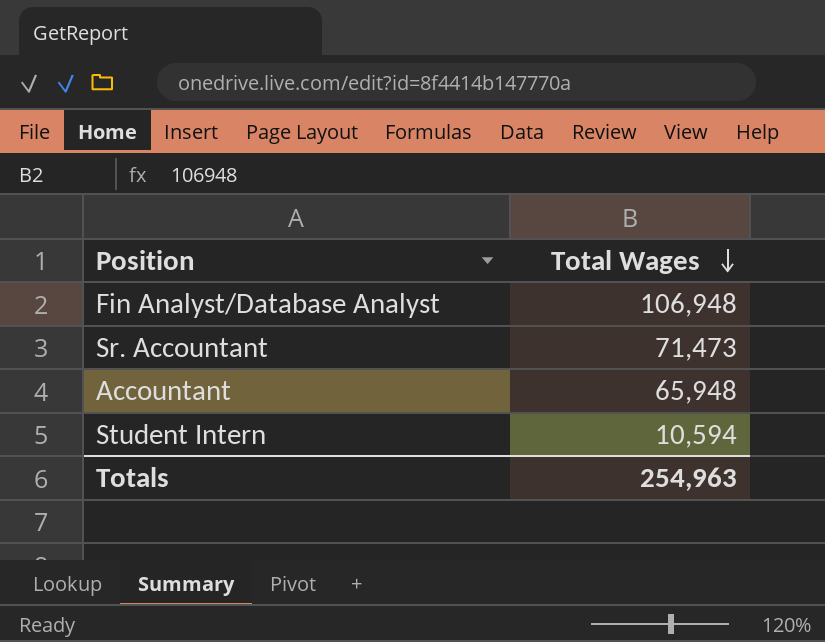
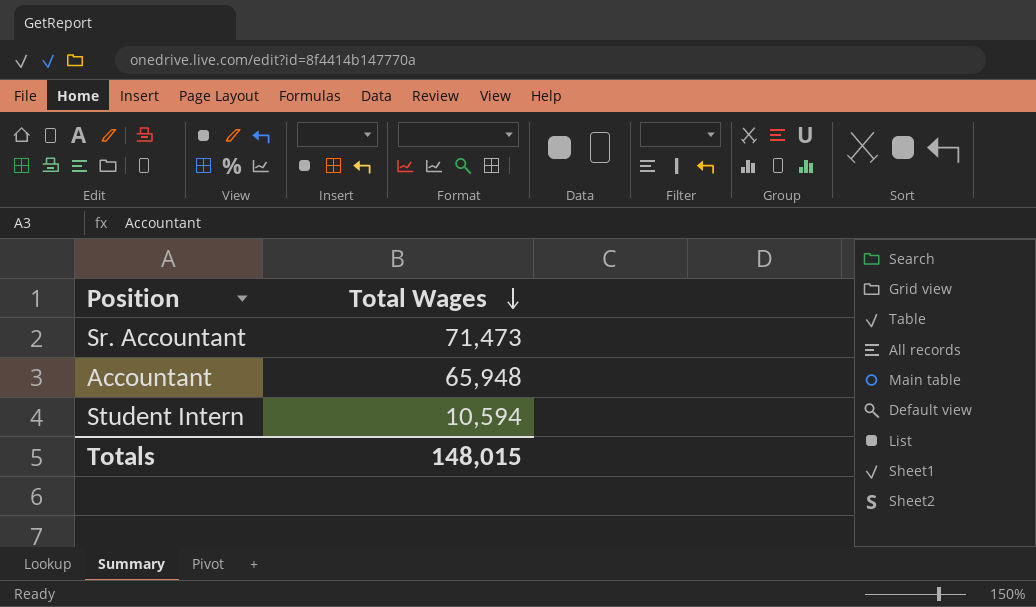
row Fin Analyst/Database Analyst: 106,948 -> none
Totals | Total Wages: 254,963 -> 148,015

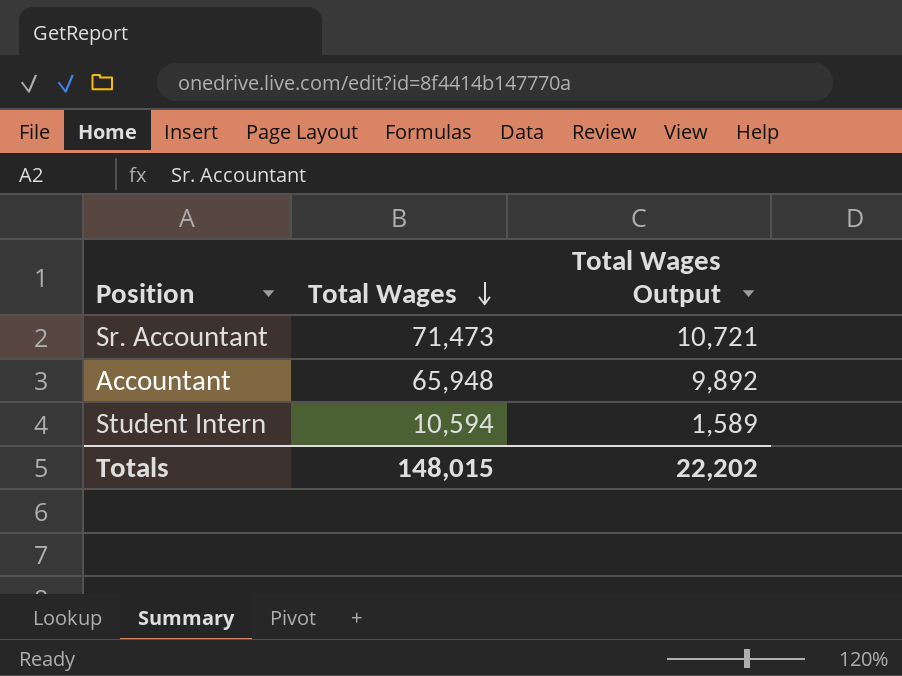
column Total Wages Output | formula: none -> [Total Wages] * 0.15

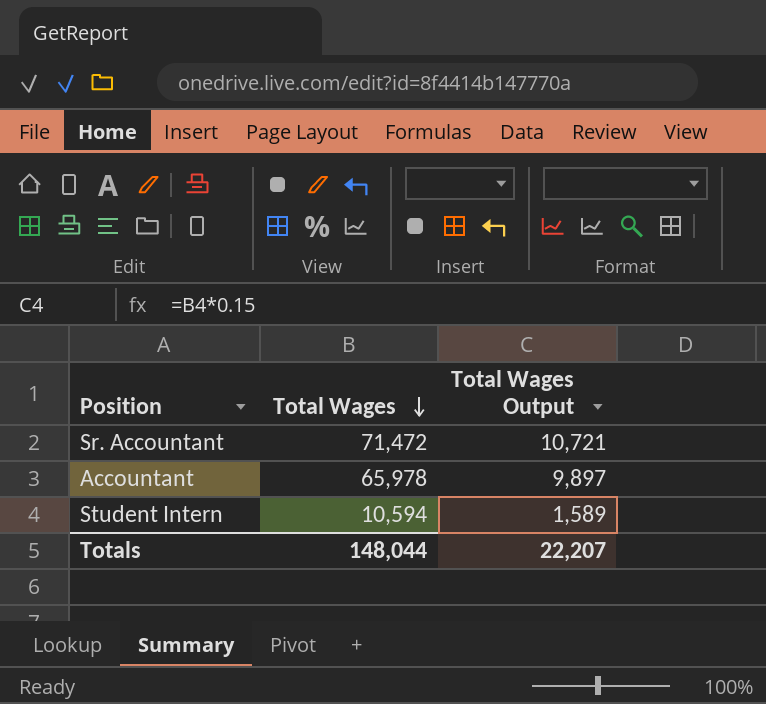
Sr. Accountant | Total Wages: 71,473 -> 71,472
Accountant | Total Wages: 65,948 -> 65,978
Accountant | Total Wages Output: 9,892 -> 9,897
Totals | Total Wages: 148,015 -> 148,044
Totals | Total Wages Output: 22,202 -> 22,207

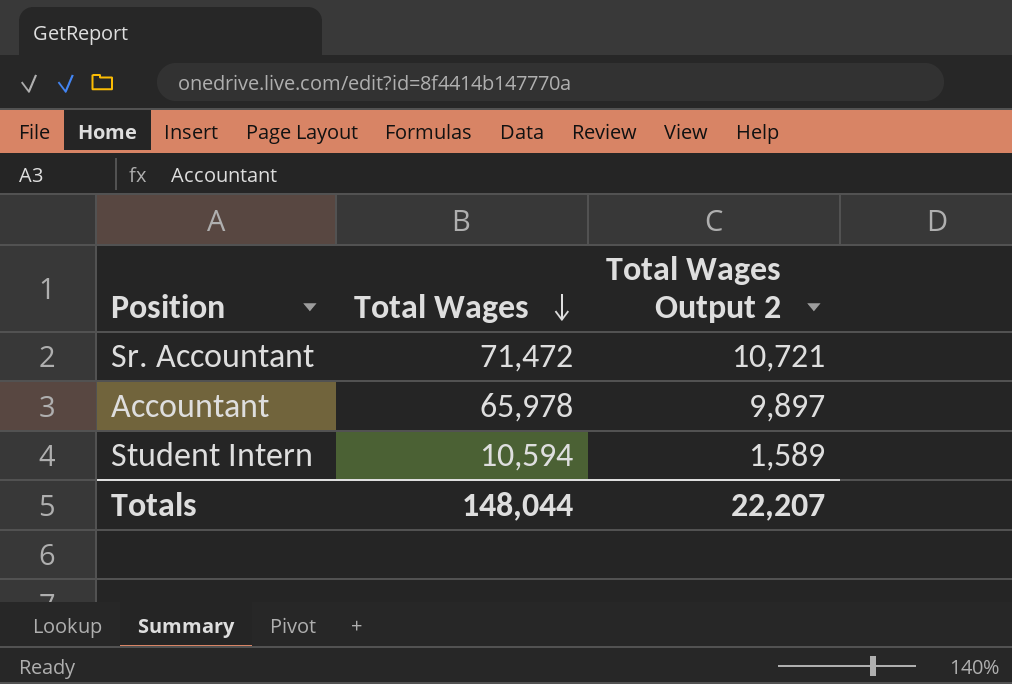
column name: Total Wages Output -> Total Wages Output 2

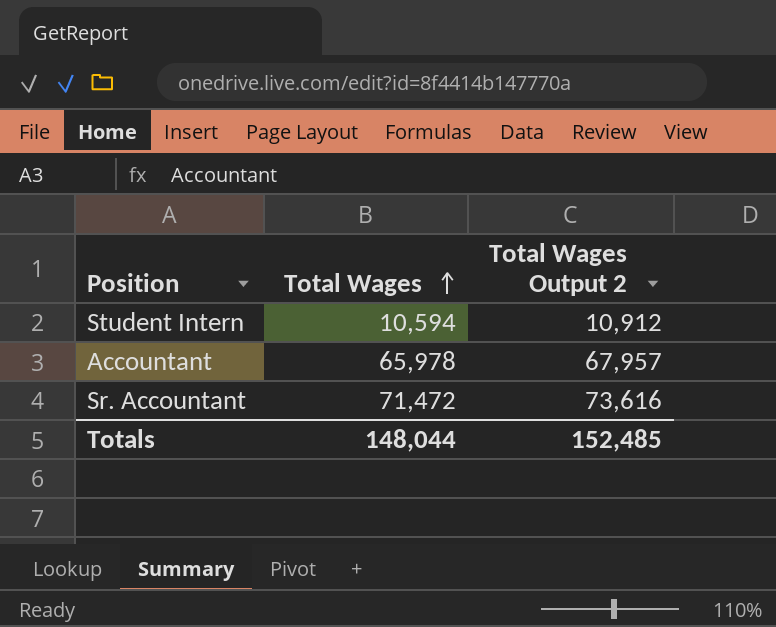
row order: Total Wages descending -> Total Wages ascending
column Total Wages Output 2 | formula: [Total Wages] * 0.15 -> [Total Wages] * 1.03
Totals | Total Wages Output 2: 22,207 -> 152,485

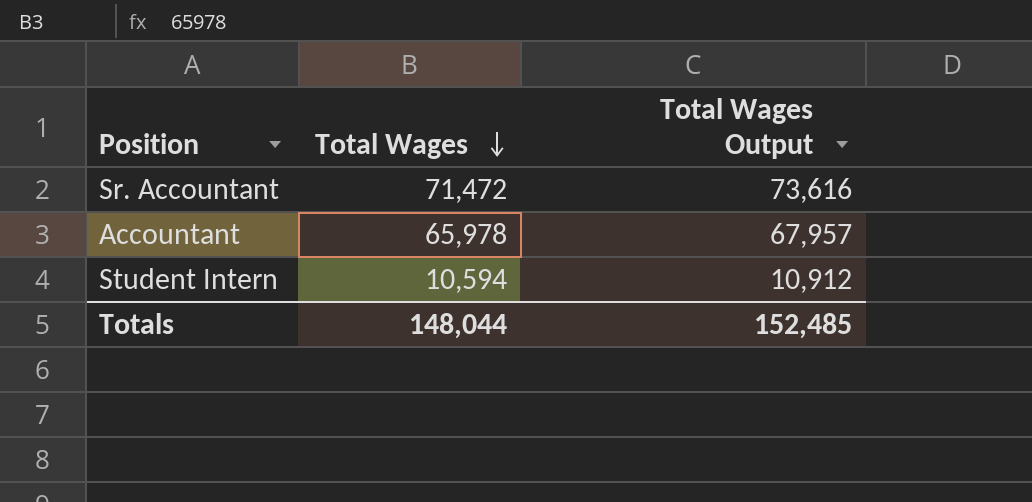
row order: Total Wages ascending -> Total Wages descending
column name: Total Wages Output 2 -> Total Wages Output

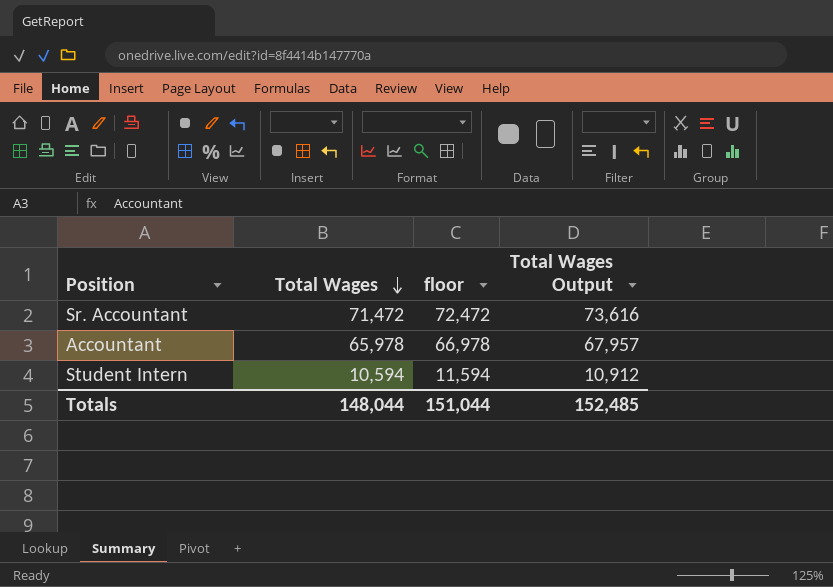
column floor | formula: none -> [Total Wages] + 1000

